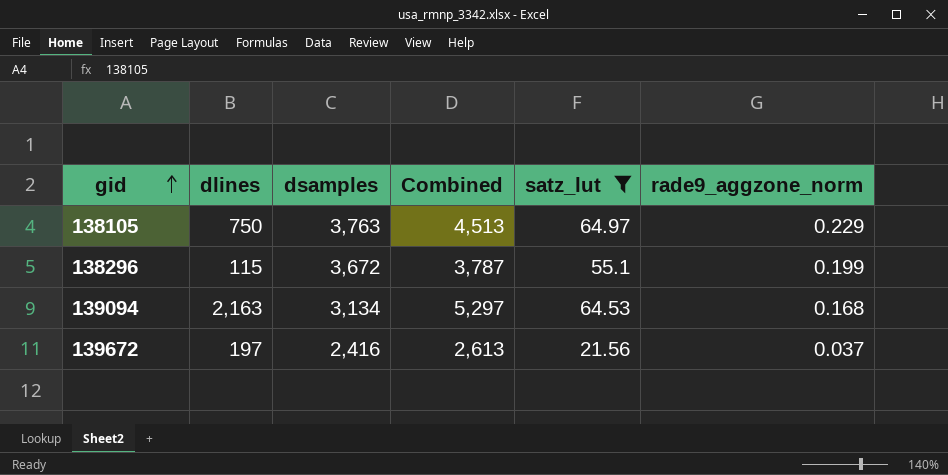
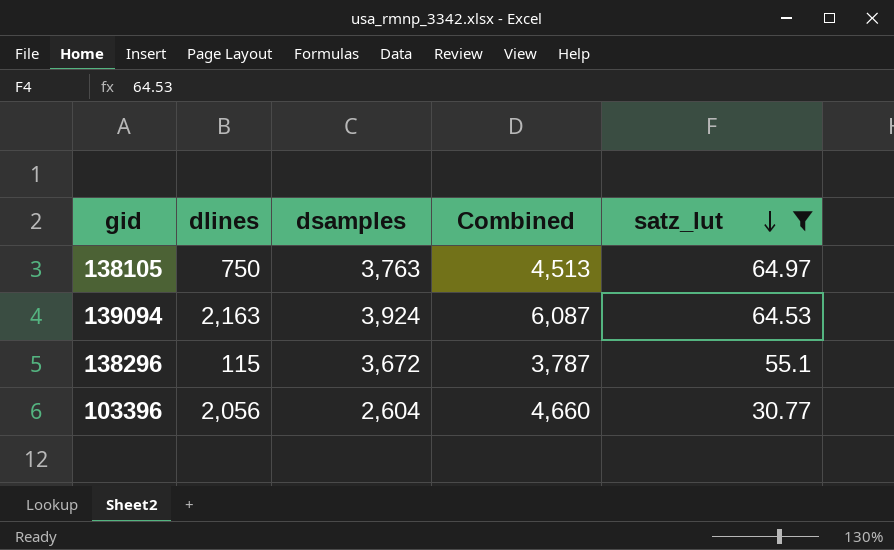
row order: gid ascending -> satz_lut descending
column rade9_aggzone_norm | position: 6 -> none
row 139672: 197 | 2,416 | 2,613 | 21.56 | 0.037 -> none
139094 | dsamples: 3,134 -> 3,924
139094 | Combined: 5,297 -> 6,087
row 103396: none -> 2,056 | 2,604 | 4,660 | 30.77

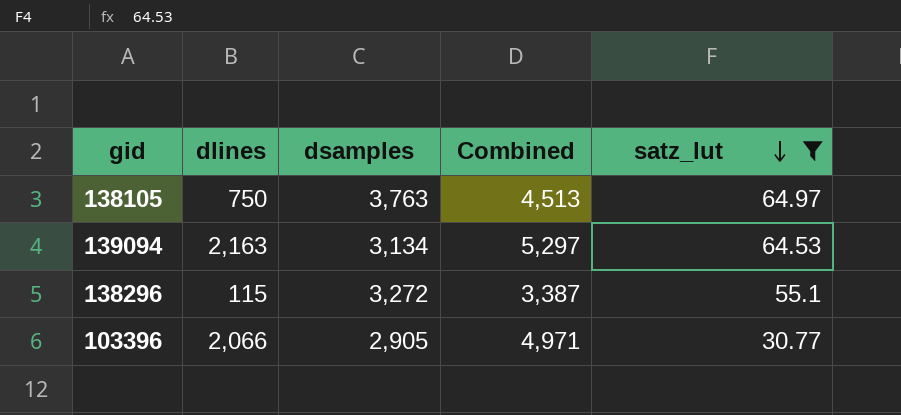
139094 | dsamples: 3,924 -> 3,134
139094 | Combined: 6,087 -> 5,297
138296 | dsamples: 3,672 -> 3,272
138296 | Combined: 3,787 -> 3,387
103396 | dlines: 2,056 -> 2,066
103396 | dsamples: 2,604 -> 2,905
103396 | Combined: 4,660 -> 4,971

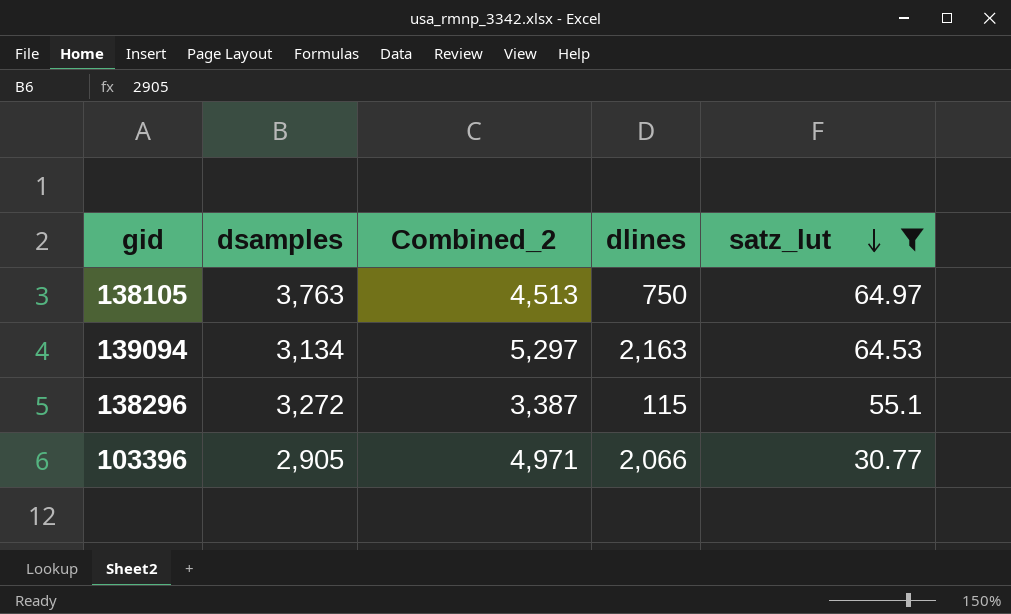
column name: Combined -> Combined_2
column dlines | position: 2 -> 4

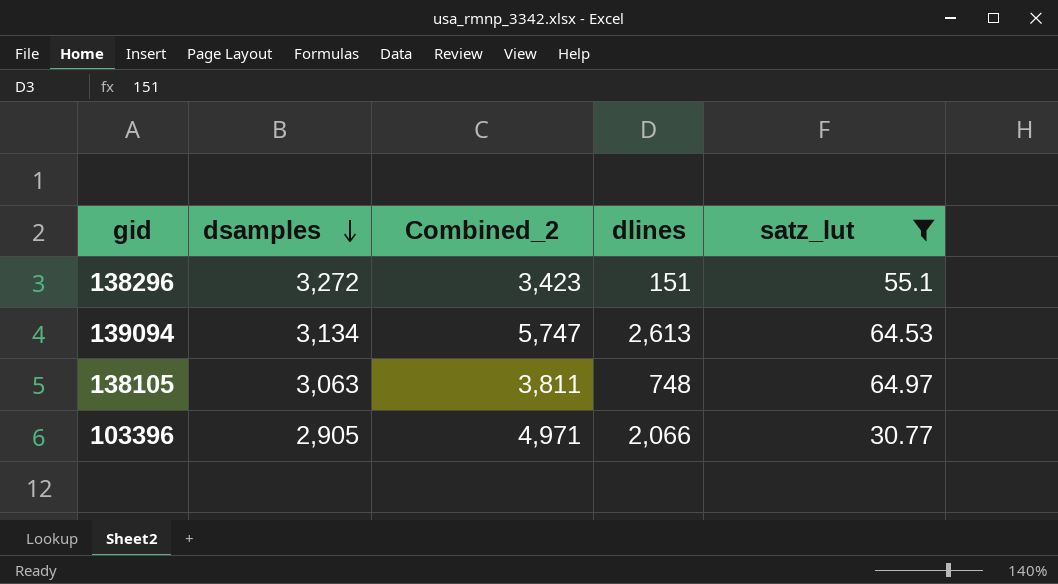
row order: satz_lut descending -> dsamples descending
138296 | Combined_2: 3,387 -> 3,423
138296 | dlines: 115 -> 151
139094 | Combined_2: 5,297 -> 5,747
139094 | dlines: 2,163 -> 2,613
138105 | dsamples: 3,763 -> 3,063
138105 | Combined_2: 4,513 -> 3,811
138105 | dlines: 750 -> 748

